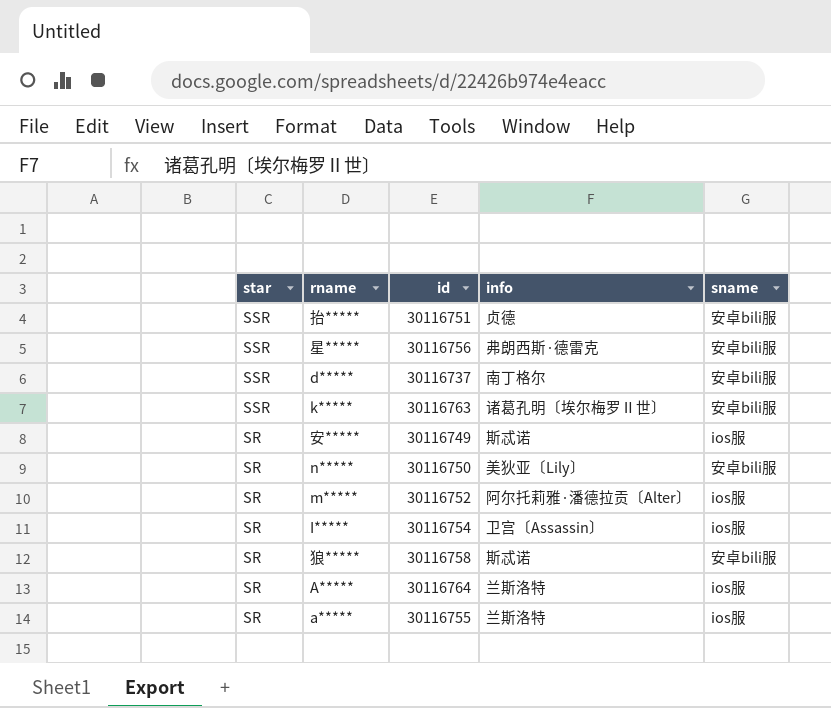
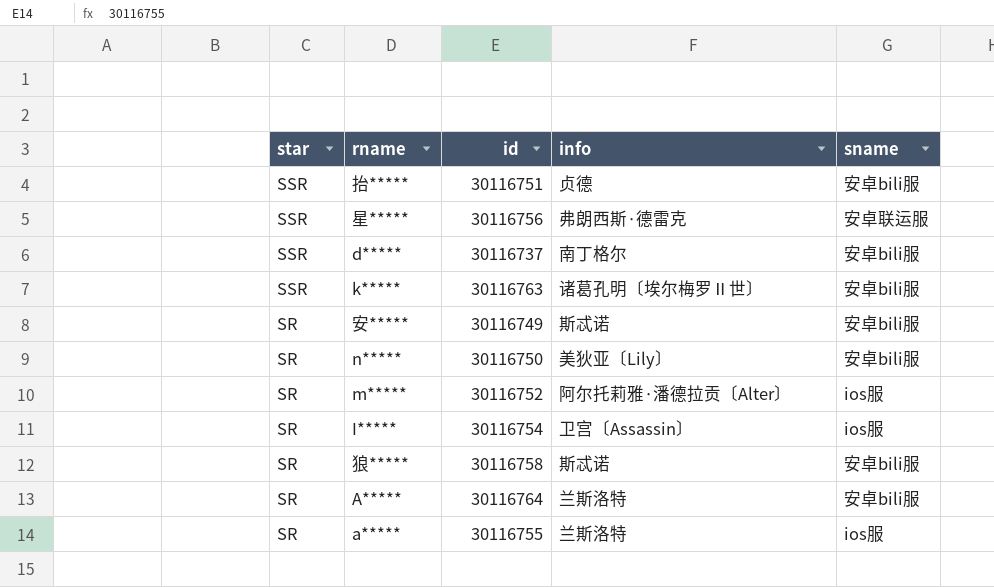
星***** | sname: 安卓bili服 -> 安卓联运服
安***** | sname: ios服 -> 安卓bili服
A***** | sname: ios服 -> 安卓bili服

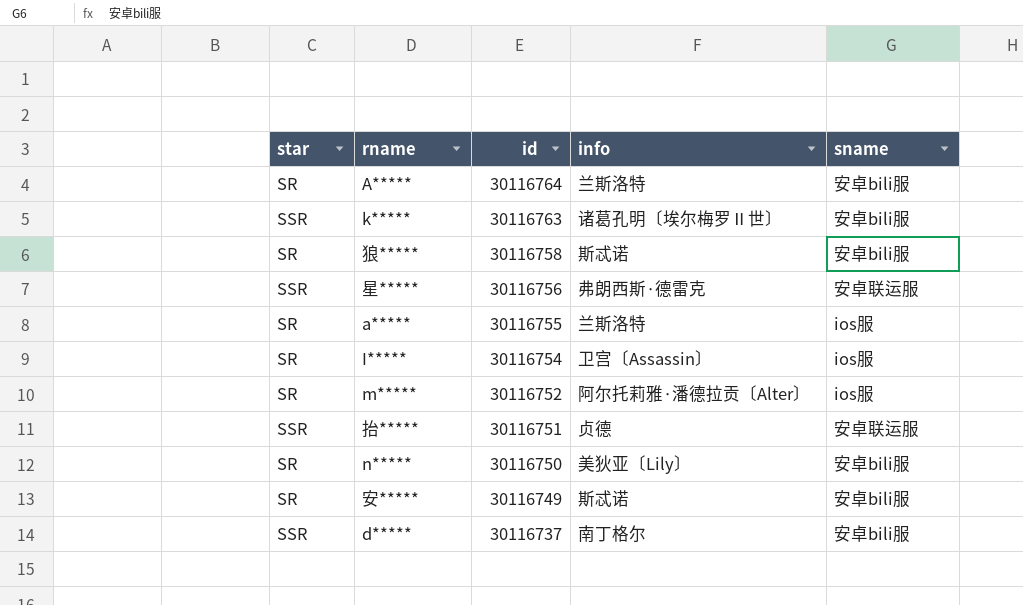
row order: star descending -> id descending
抬***** | sname: 安卓bili服 -> 安卓联运服

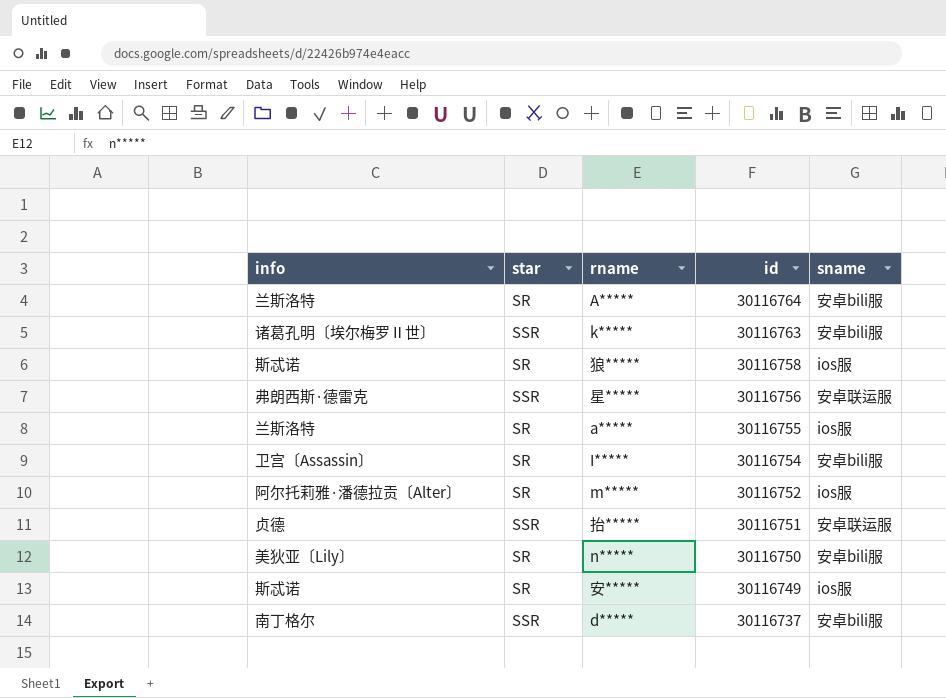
column info | position: 4 -> 1
狼***** | sname: 安卓bili服 -> ios服
I***** | sname: ios服 -> 安卓bili服
安***** | sname: 安卓bili服 -> ios服

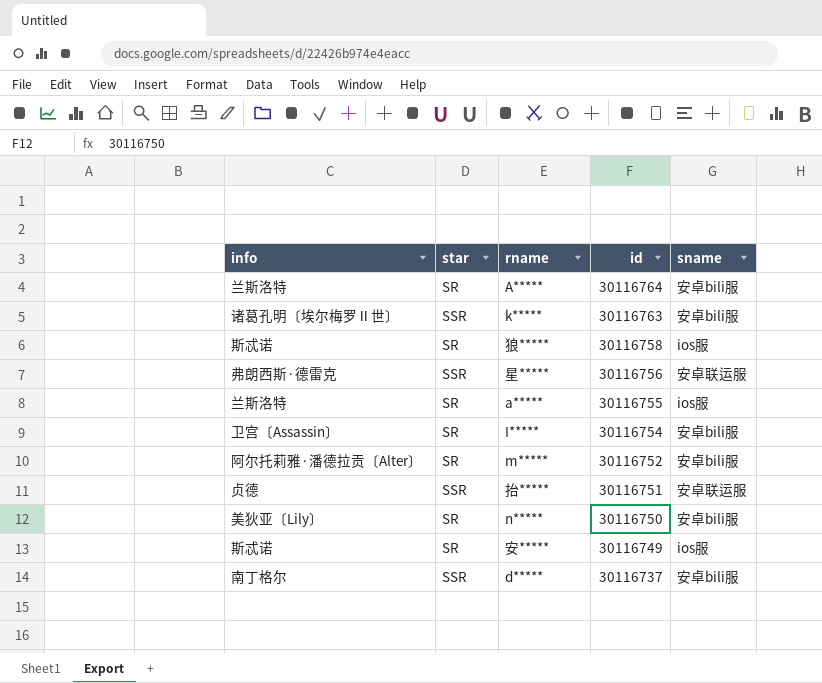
m***** | sname: ios服 -> 安卓bili服

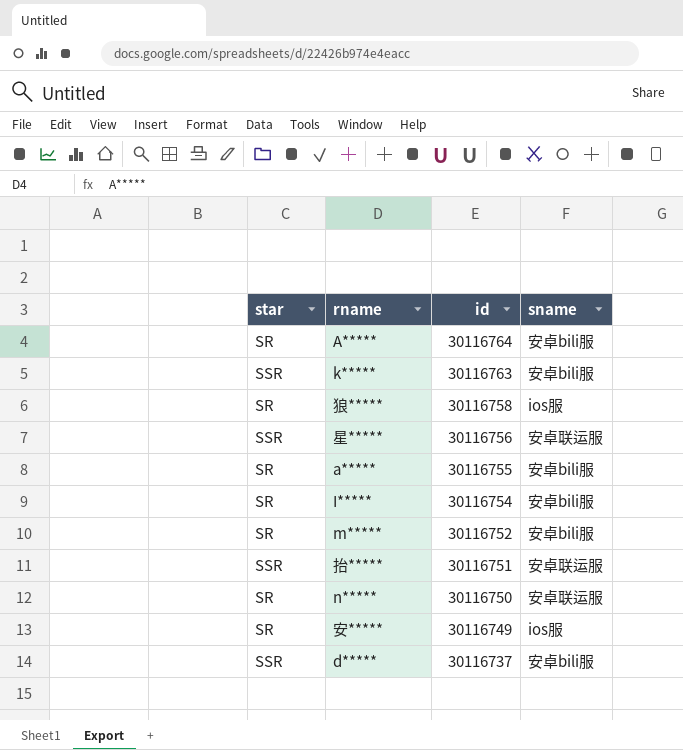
column info | position: 1 -> none
a***** | sname: ios服 -> 安卓bili服
n***** | sname: 安卓bili服 -> 安卓联运服

